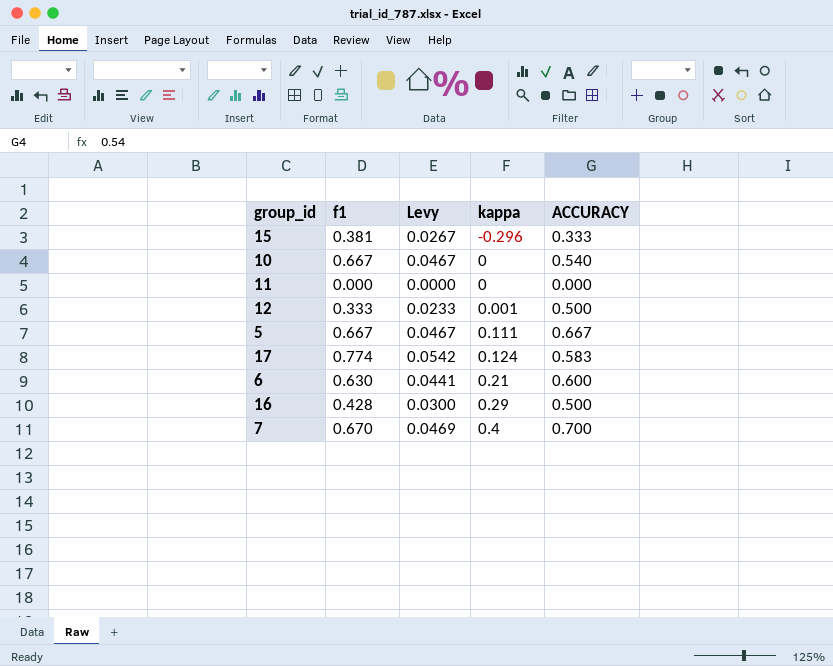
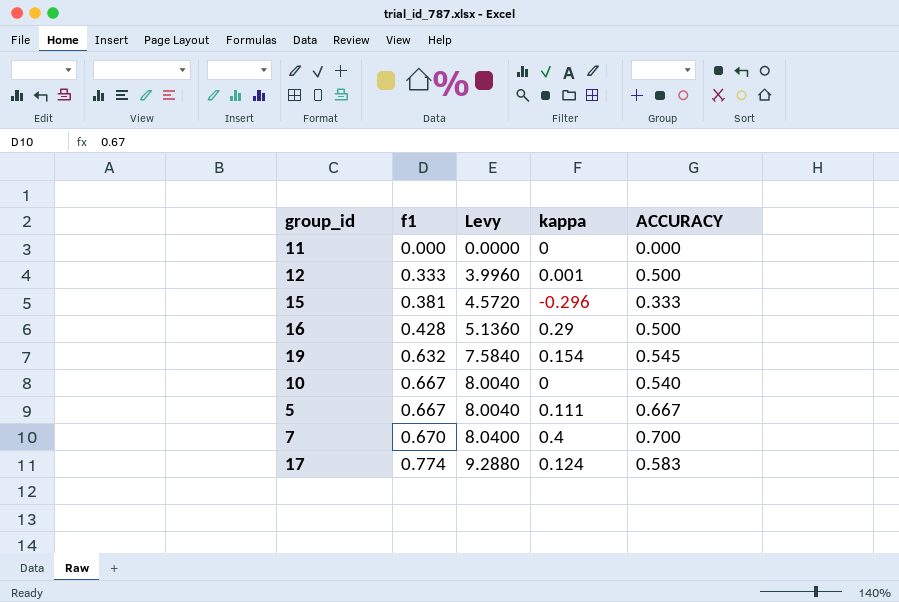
row order: kappa ascending -> f1 ascending
column Levy | formula: [f1] * 0.07 -> [f1] * 12
row 6: 0.630 | 0.0441 | 0.21 | 0.600 -> none
row 19: none -> 0.632 | 7.5840 | 0.154 | 0.545

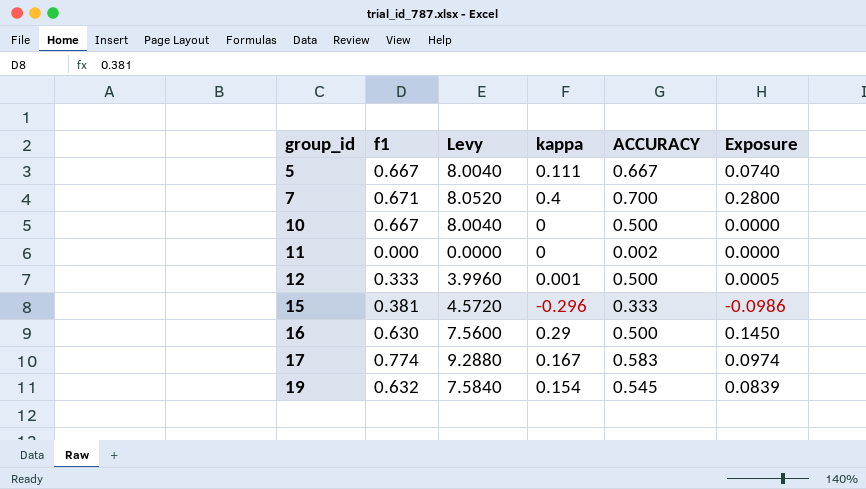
row order: f1 ascending -> group_id ascending
column Exposure | formula: none -> [kappa] * [ACCURACY]
7 | f1: 0.670 -> 0.671
7 | Levy: 8.0400 -> 8.0520
10 | ACCURACY: 0.540 -> 0.500
11 | ACCURACY: 0.000 -> 0.002
16 | f1: 0.428 -> 0.630
16 | Levy: 5.1360 -> 7.5600
17 | kappa: 0.124 -> 0.167

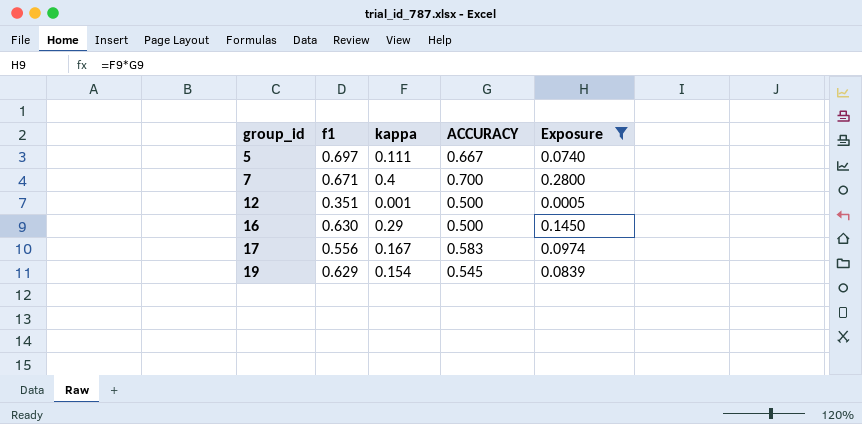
filter: none -> Exposure >= 0.0005
column Levy | formula: [f1] * 12 -> none
5 | f1: 0.667 -> 0.697
12 | f1: 0.333 -> 0.351
17 | f1: 0.774 -> 0.556
19 | f1: 0.632 -> 0.629

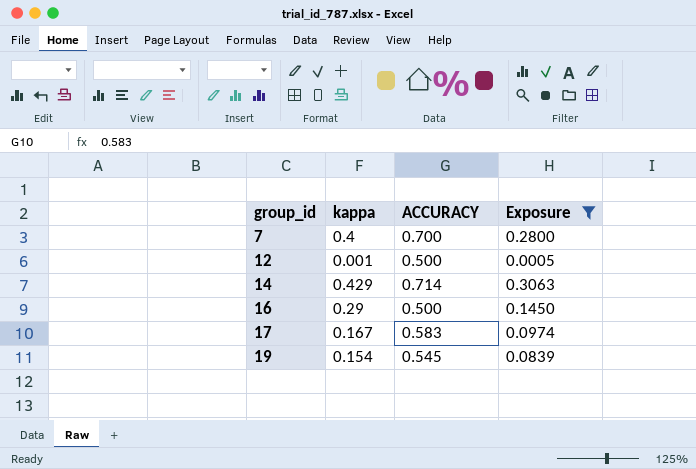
column f1 | position: 2 -> none
row 5: 0.697 | 0.111 | 0.667 | 0.0740 -> none
row 14: none -> 0.429 | 0.714 | 0.3063

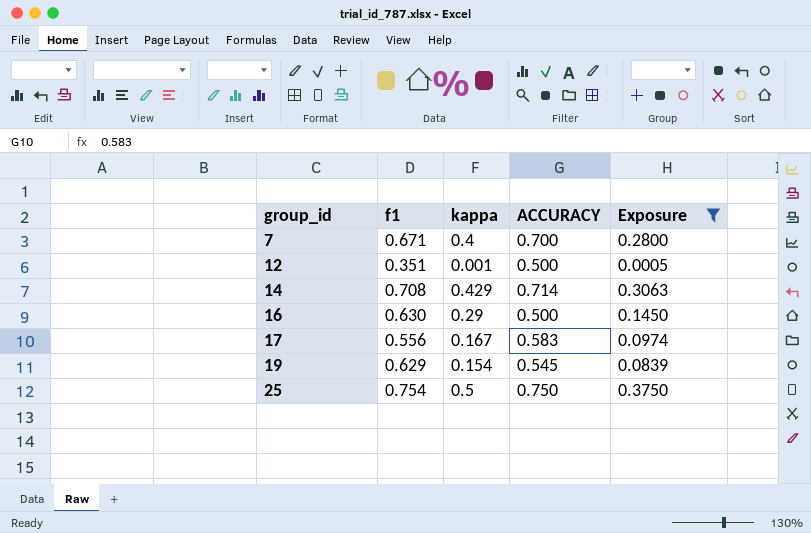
column f1 | position: none -> 2
row 25: none -> 0.754 | 0.5 | 0.750 | 0.3750

